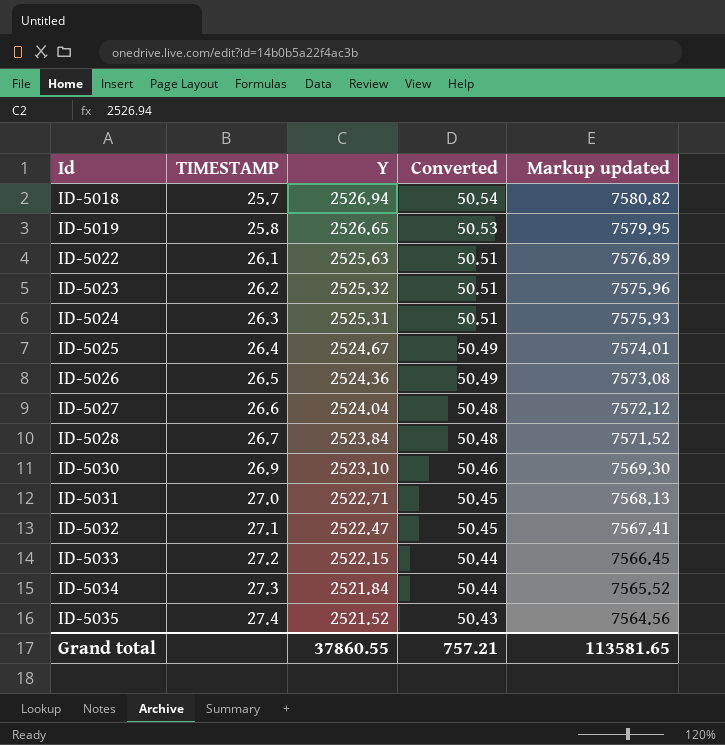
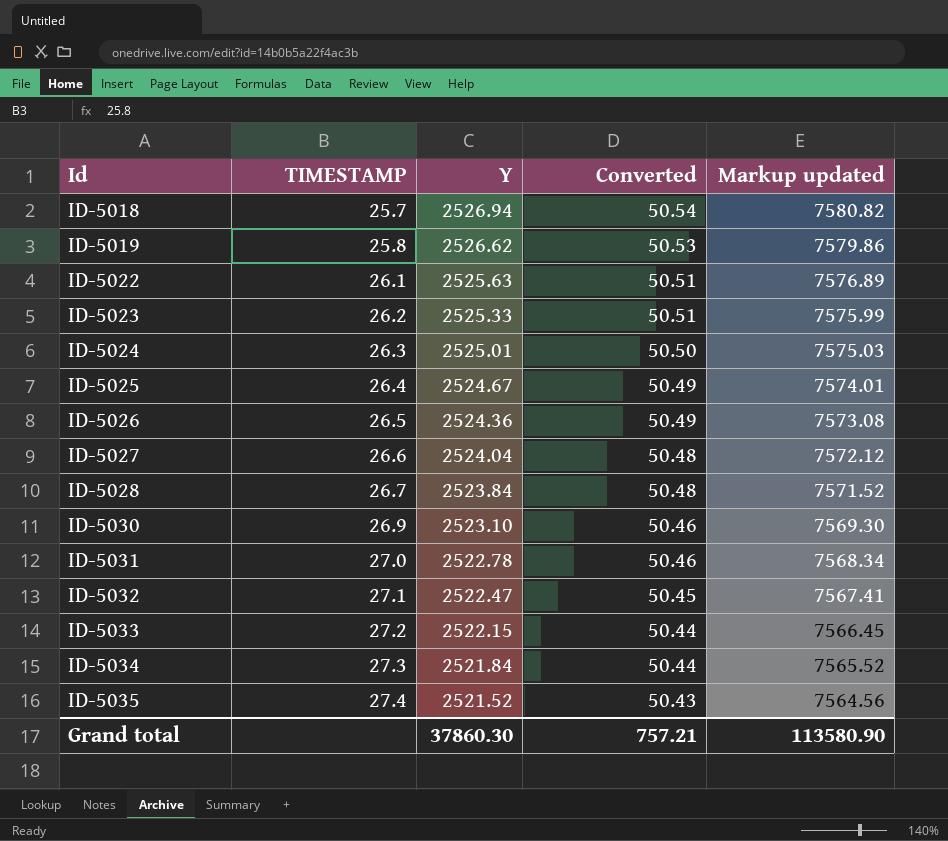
ID-5019 | Y: 2526.65 -> 2526.62
ID-5019 | Markup updated: 7579.95 -> 7579.86
ID-5023 | Y: 2525.32 -> 2525.33
ID-5023 | Markup updated: 7575.96 -> 7575.99
ID-5024 | Y: 2525.31 -> 2525.01
ID-5024 | Converted: 50.51 -> 50.50
ID-5024 | Markup updated: 7575.93 -> 7575.03
ID-5031 | Y: 2522.71 -> 2522.78
ID-5031 | Converted: 50.45 -> 50.46
ID-5031 | Markup updated: 7568.13 -> 7568.34
Grand total | Y: 37860.55 -> 37860.30
Grand total | Markup updated: 113581.65 -> 113580.90

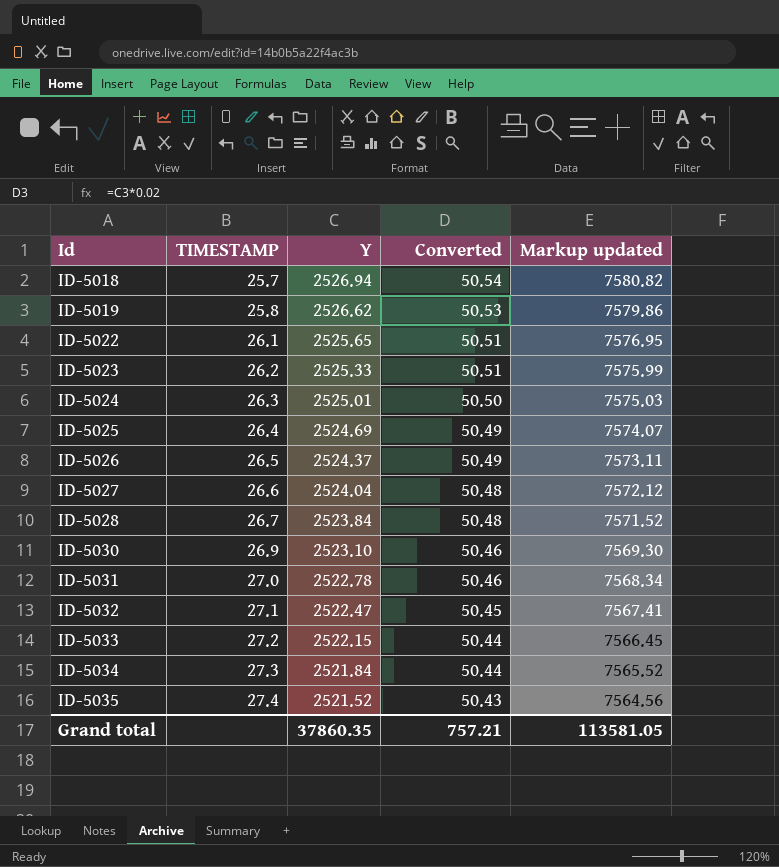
ID-5022 | Y: 2525.63 -> 2525.65
ID-5022 | Markup updated: 7576.89 -> 7576.95
ID-5025 | Y: 2524.67 -> 2524.69
ID-5025 | Markup updated: 7574.01 -> 7574.07
ID-5026 | Y: 2524.36 -> 2524.37
ID-5026 | Markup updated: 7573.08 -> 7573.11
Grand total | Y: 37860.30 -> 37860.35
Grand total | Markup updated: 113580.90 -> 113581.05

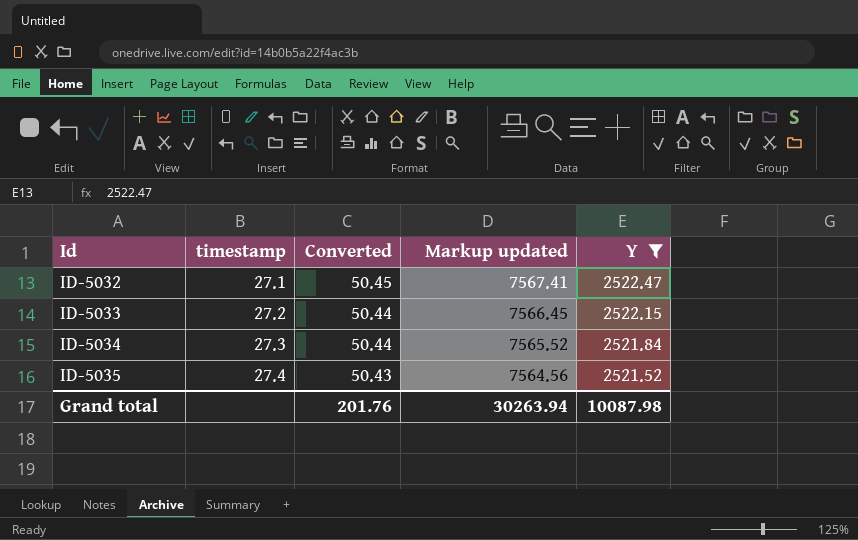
filter: none -> Y <= 2522.47
column name: TIMESTAMP -> timestamp
column Y | position: 3 -> 5
Grand total | Converted: 757.21 -> 201.76
Grand total | Markup updated: 113581.05 -> 30263.94
Grand total | Y: 37860.35 -> 10087.98

